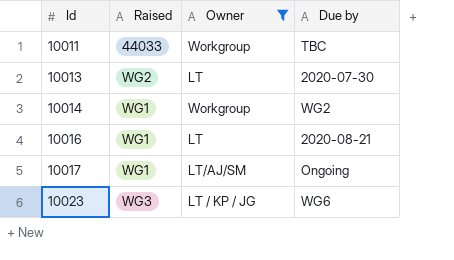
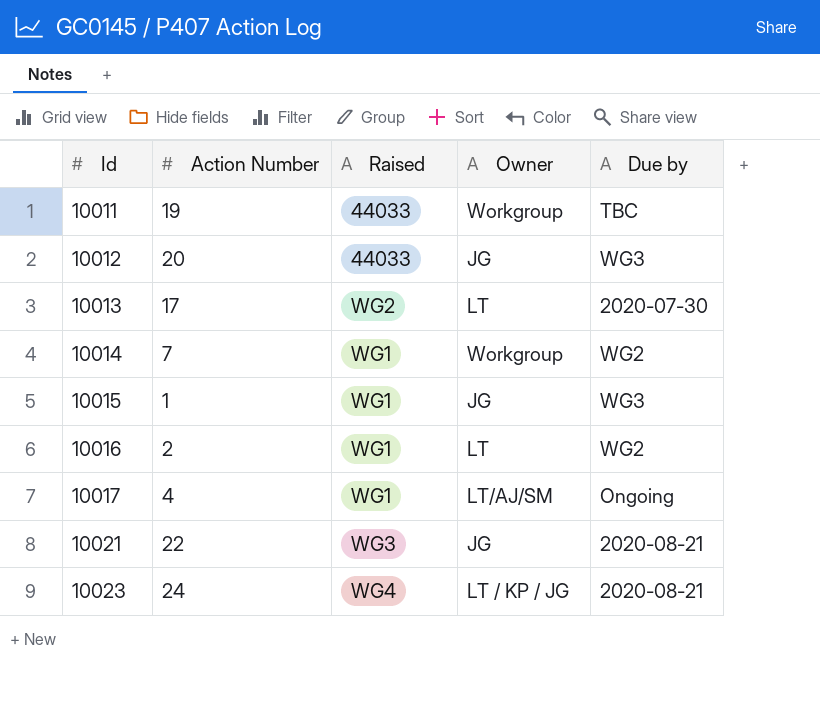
filter: Owner != JG -> none
column Action Number | position: none -> 2
10016 | Due by: 2020-08-21 -> WG2
10023 | Raised: WG3 -> WG4
10023 | Due by: WG6 -> 2020-08-21

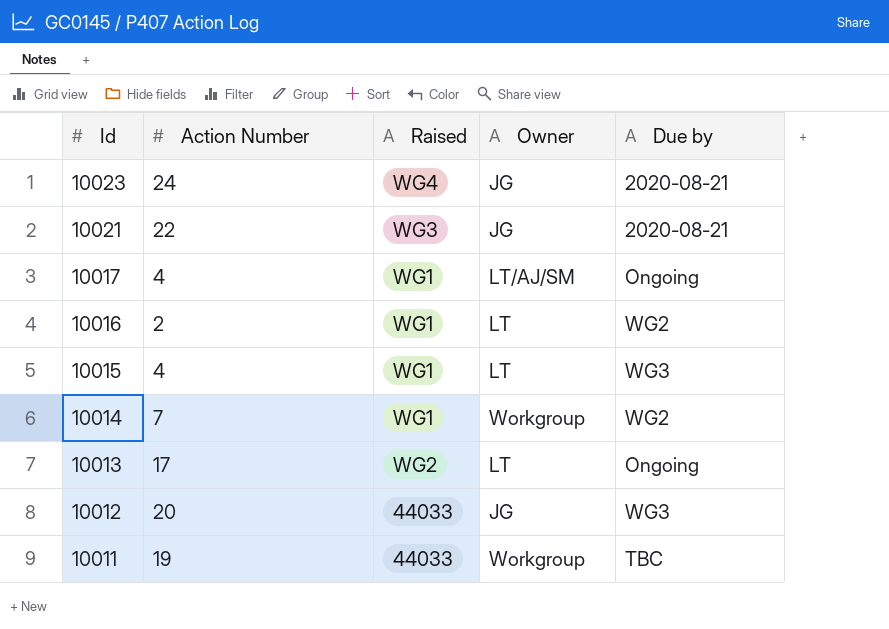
row order: Id ascending -> Id descending
10023 | Owner: LT / KP / JG -> JG
10015 | Action Number: 1 -> 4
10015 | Owner: JG -> LT
10013 | Due by: 2020-07-30 -> Ongoing

